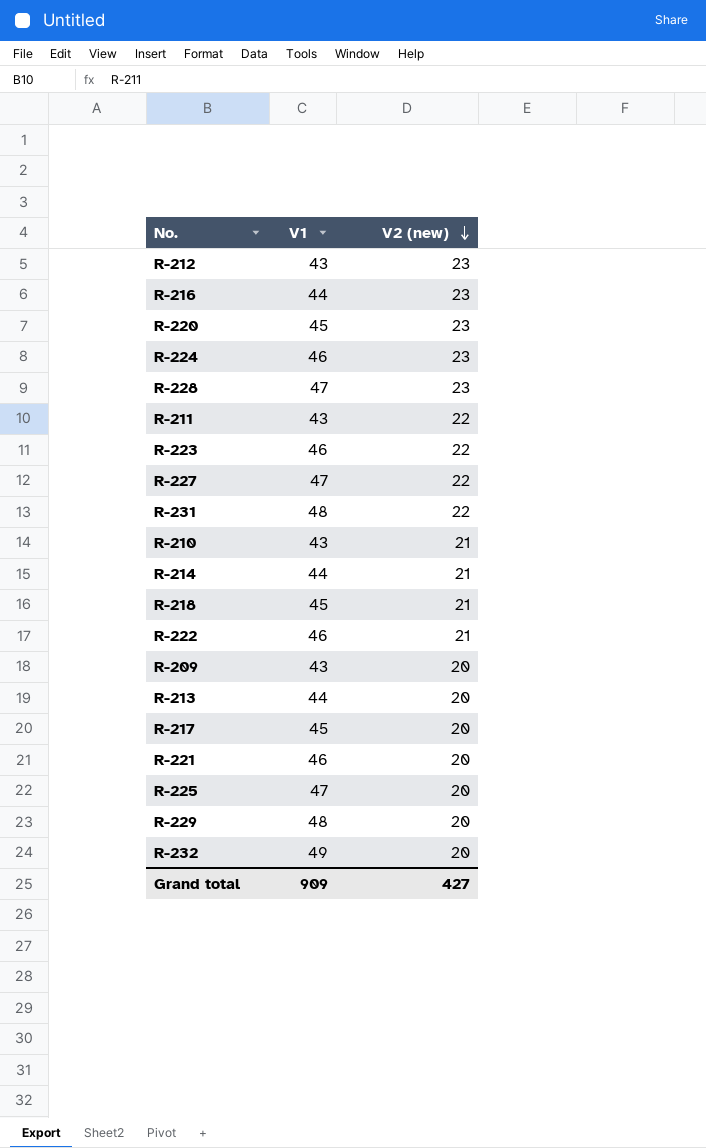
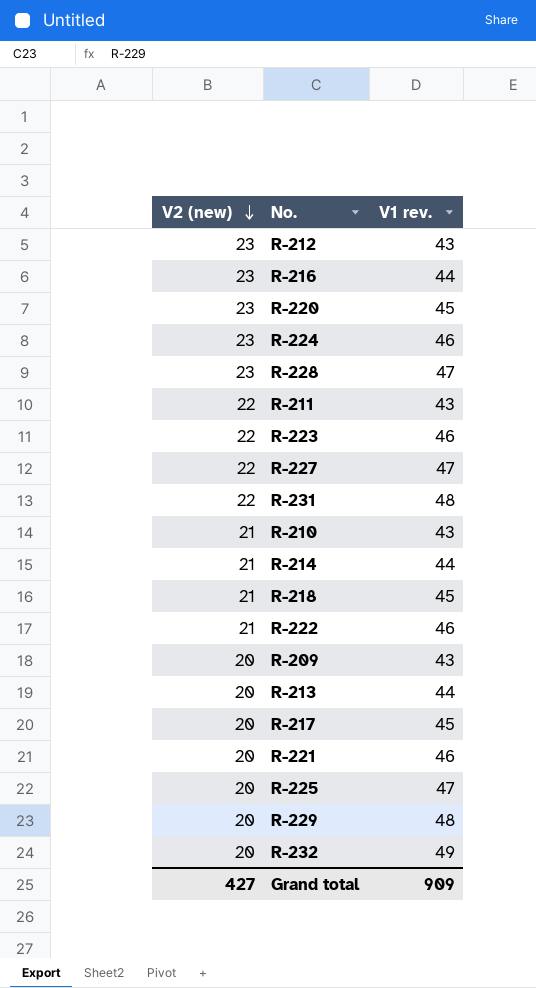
column V2 (new) | position: 3 -> 1
column name: V1 -> V1 rev.

